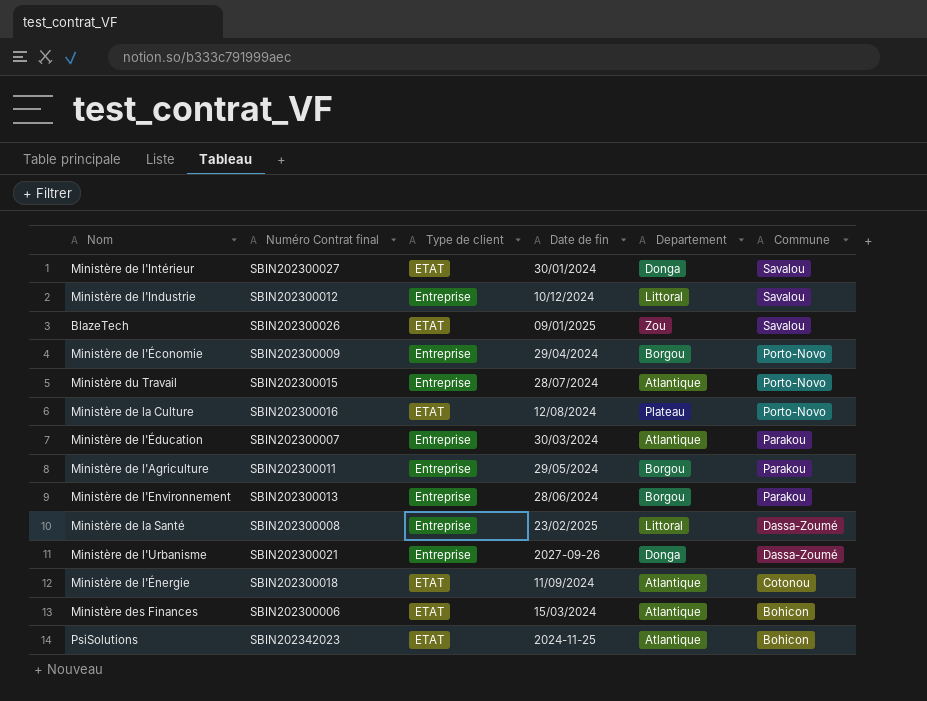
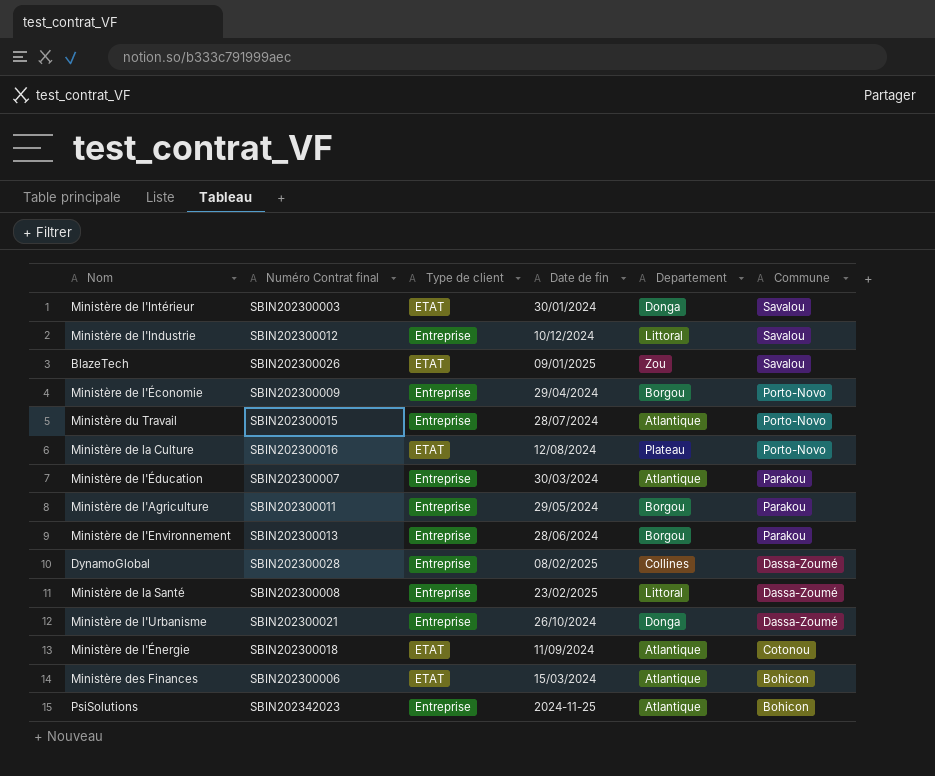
Ministère de l'Intérieur | Numéro Contrat final: SBIN202300027 -> SBIN202300003
row DynamoGlobal: none -> SBIN202300028 | Entreprise | 08/02/2025 | Collines | Dassa-Zoumé
Ministère de l'Urbanisme | Date de fin: 2027-09-26 -> 26/10/2024
PsiSolutions | Type de client: ETAT -> Entreprise

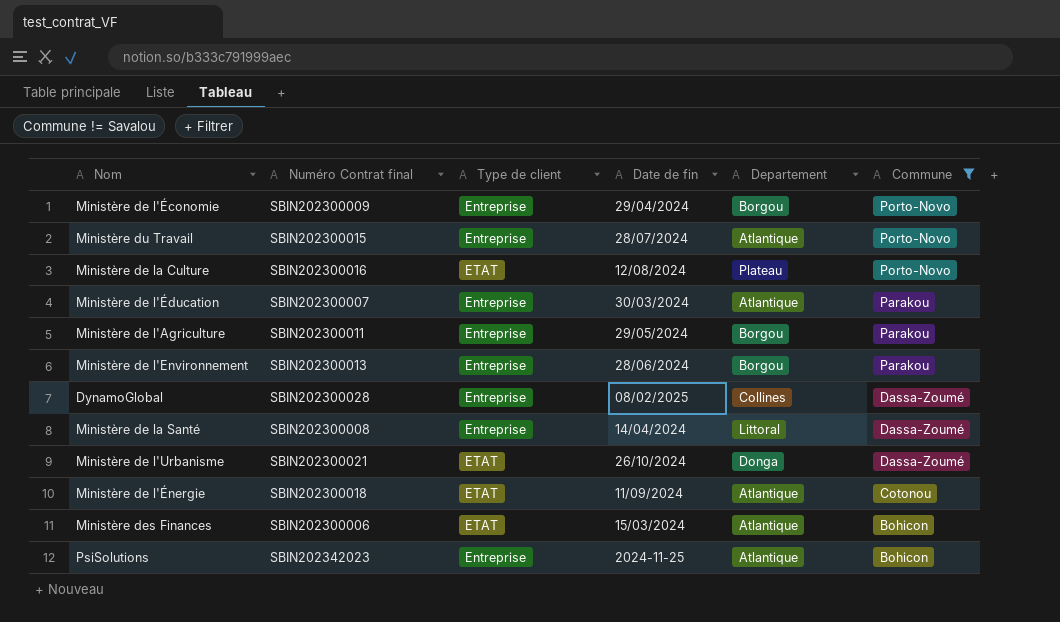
filter: none -> Commune != Savalou
Ministère de la Santé | Date de fin: 23/02/2025 -> 14/04/2024
Ministère de l'Urbanisme | Type de client: Entreprise -> ETAT

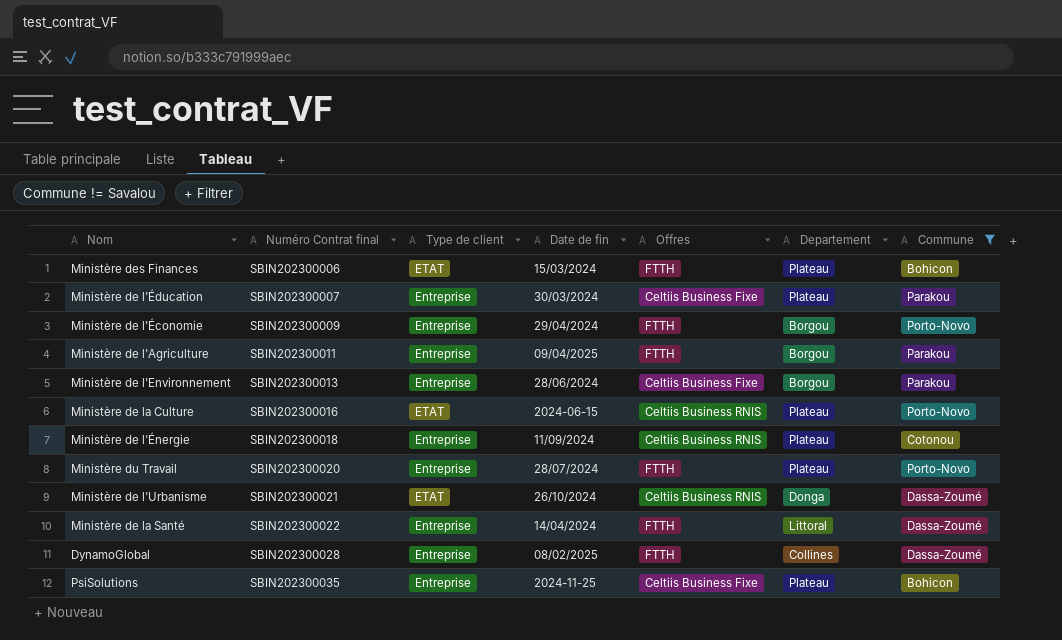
row order: Commune descending -> Numéro Contrat final ascending
column Offres | position: none -> 5
Ministère des Finances | Departement: Atlantique -> Plateau
Ministère de l'Éducation | Departement: Atlantique -> Plateau
Ministère de l'Agriculture | Date de fin: 29/05/2024 -> 09/04/2025
Ministère de la Culture | Date de fin: 12/08/2024 -> 2024-06-15
Ministère de l'Énergie | Type de client: ETAT -> Entreprise
Ministère de l'Énergie | Departement: Atlantique -> Plateau
Ministère du Travail | Numéro Contrat final: SBIN202300015 -> SBIN202300020
Ministère du Travail | Departement: Atlantique -> Plateau
Ministère de la Santé | Numéro Contrat final: SBIN202300008 -> SBIN202300022
PsiSolutions | Numéro Contrat final: SBIN202342023 -> SBIN202300035
PsiSolutions | Departement: Atlantique -> Plateau

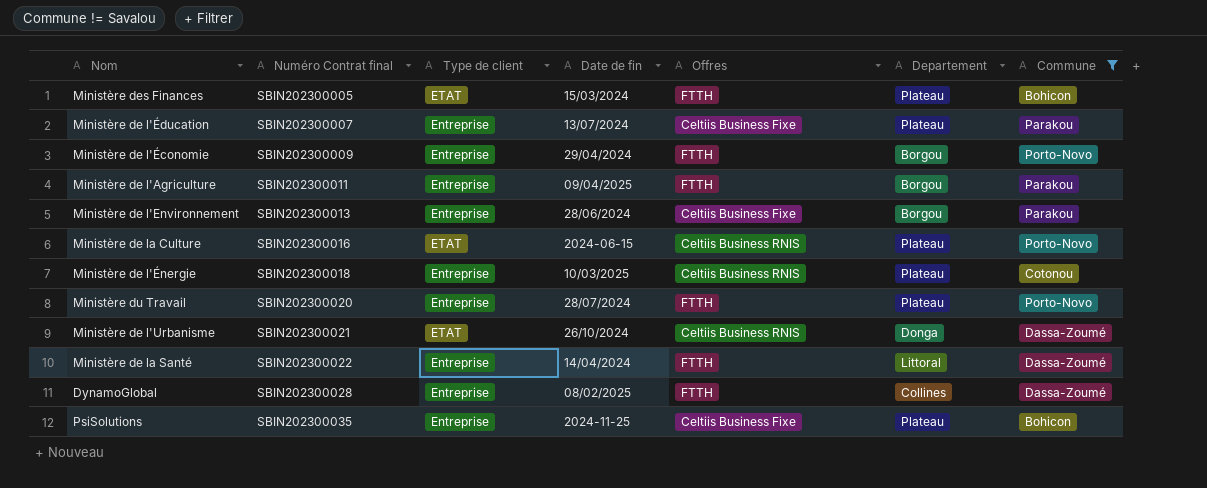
Ministère des Finances | Numéro Contrat final: SBIN202300006 -> SBIN202300005
Ministère de l'Éducation | Date de fin: 30/03/2024 -> 13/07/2024
Ministère de l'Énergie | Date de fin: 11/09/2024 -> 10/03/2025

